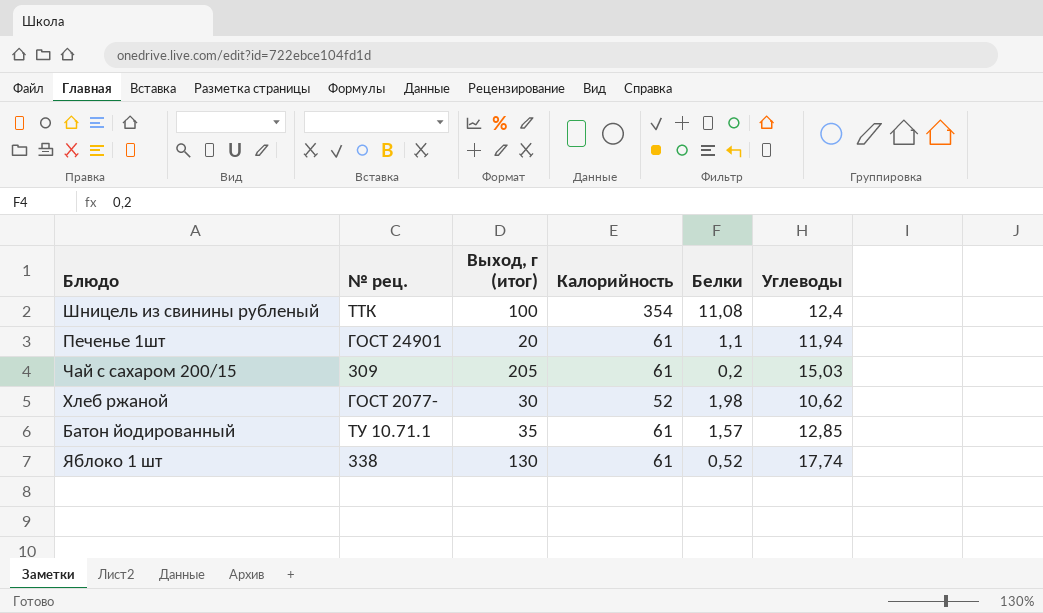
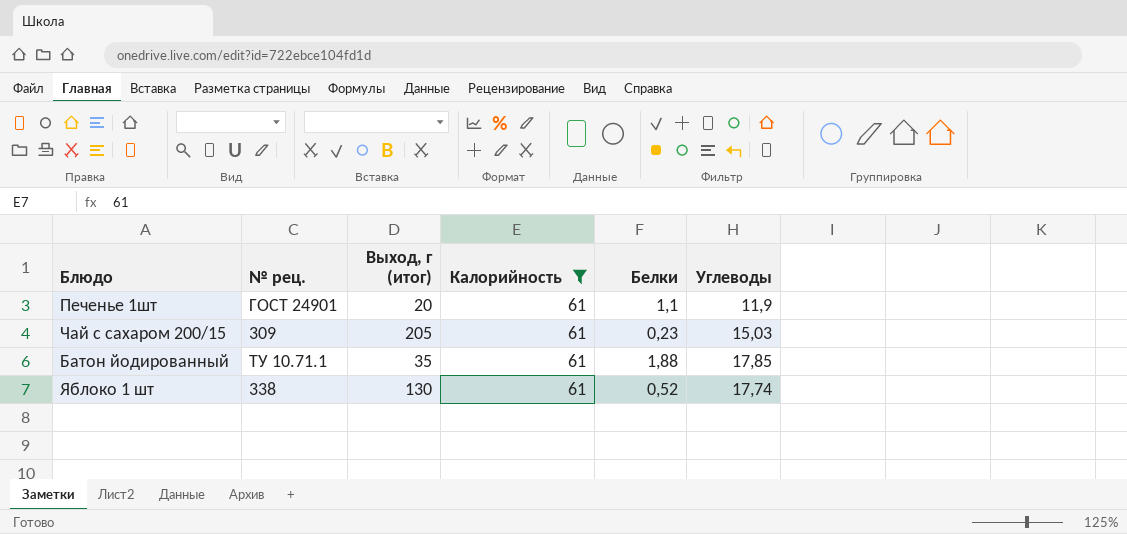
filter: none -> Калорийность = 61
Печенье 1шт | Углеводы: 11,94 -> 11,9
Чай с сахаром 200/15 | Белки: 0,2 -> 0,23
Батон йодированный | Белки: 1,57 -> 1,88
Батон йодированный | Углеводы: 12,85 -> 17,85

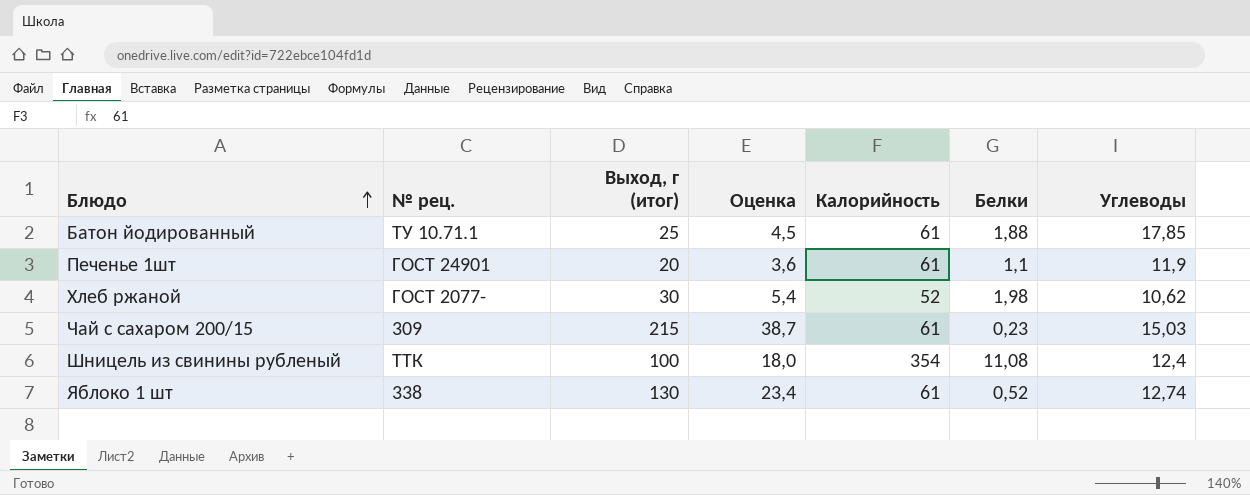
filter: Калорийность = 61 -> none
row order: none -> Блюдо ascending
column Оценка | formula: none -> [Выход, г (итог)] * 0,18
Батон йодированный | Выход, г (итог): 35 -> 25
Чай с сахаром 200/15 | Выход, г (итог): 205 -> 215
Яблоко 1 шт | Углеводы: 17,74 -> 12,74

